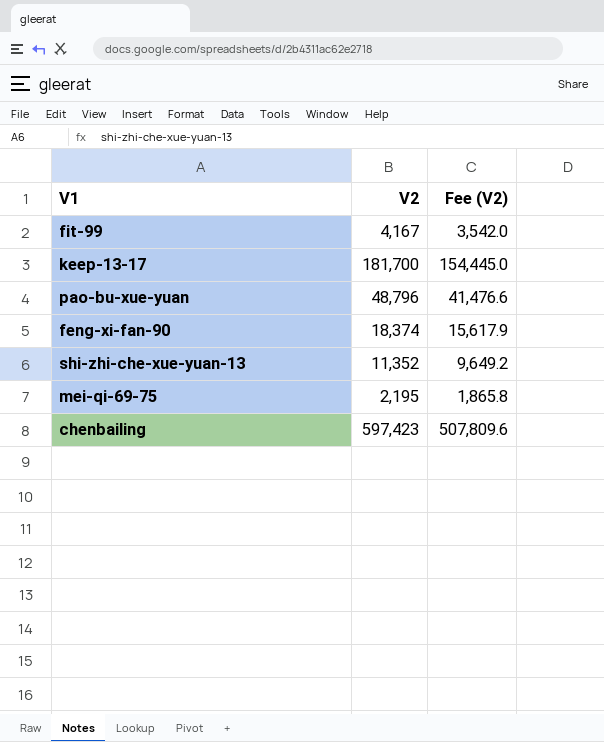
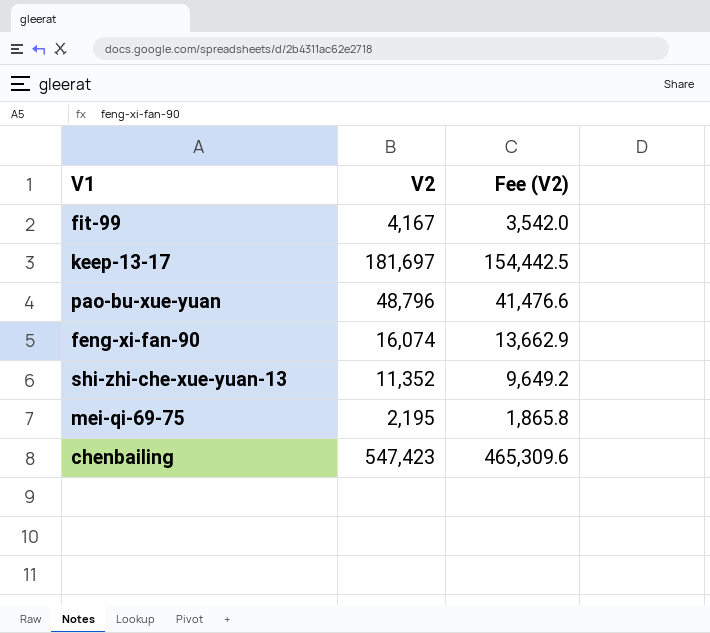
keep-13-17 | V2: 181,700 -> 181,697
keep-13-17 | Fee (V2): 154,445.0 -> 154,442.5
feng-xi-fan-90 | V2: 18,374 -> 16,074
feng-xi-fan-90 | Fee (V2): 15,617.9 -> 13,662.9
chenbailing | V2: 597,423 -> 547,423
chenbailing | Fee (V2): 507,809.6 -> 465,309.6

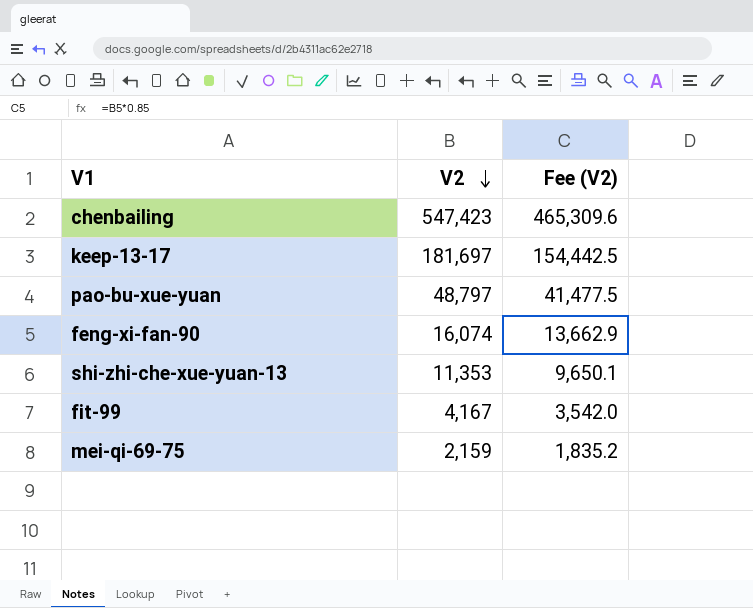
row order: none -> V2 descending
pao-bu-xue-yuan | V2: 48,796 -> 48,797
pao-bu-xue-yuan | Fee (V2): 41,476.6 -> 41,477.5
shi-zhi-che-xue-yuan-13 | V2: 11,352 -> 11,353
shi-zhi-che-xue-yuan-13 | Fee (V2): 9,649.2 -> 9,650.1
mei-qi-69-75 | V2: 2,195 -> 2,159
mei-qi-69-75 | Fee (V2): 1,865.8 -> 1,835.2

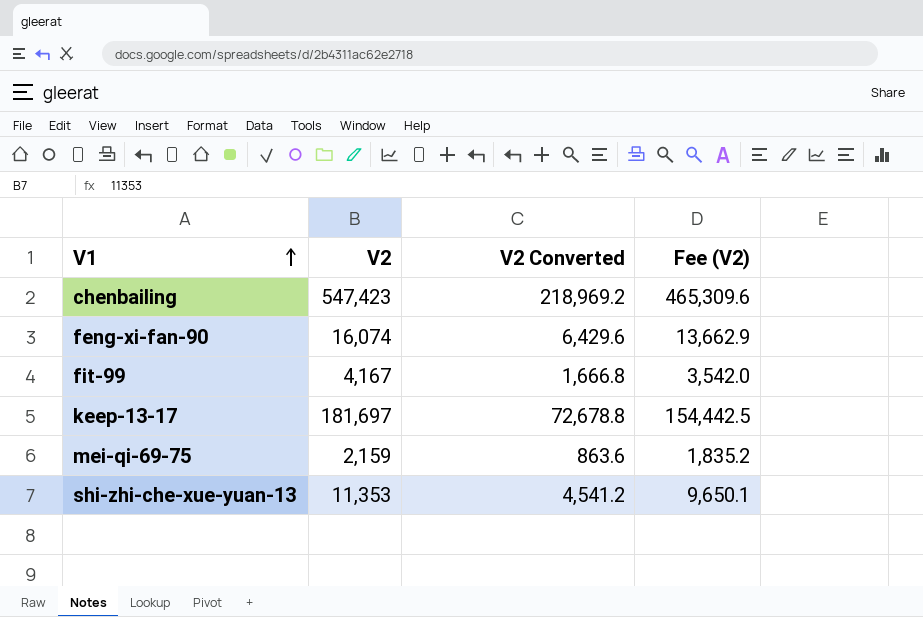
row order: V2 descending -> V1 ascending
column V2 Converted | formula: none -> [V2] * 0.4
row pao-bu-xue-yuan: 48,797 | 41,477.5 -> none

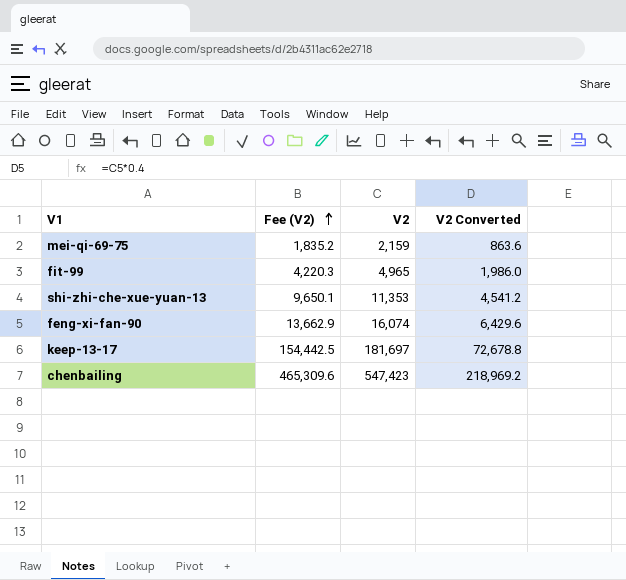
row order: V1 ascending -> Fee (V2) ascending
column Fee (V2) | position: 4 -> 2
fit-99 | Fee (V2): 3,542.0 -> 4,220.3
fit-99 | V2: 4,167 -> 4,965
fit-99 | V2 Converted: 1,666.8 -> 1,986.0

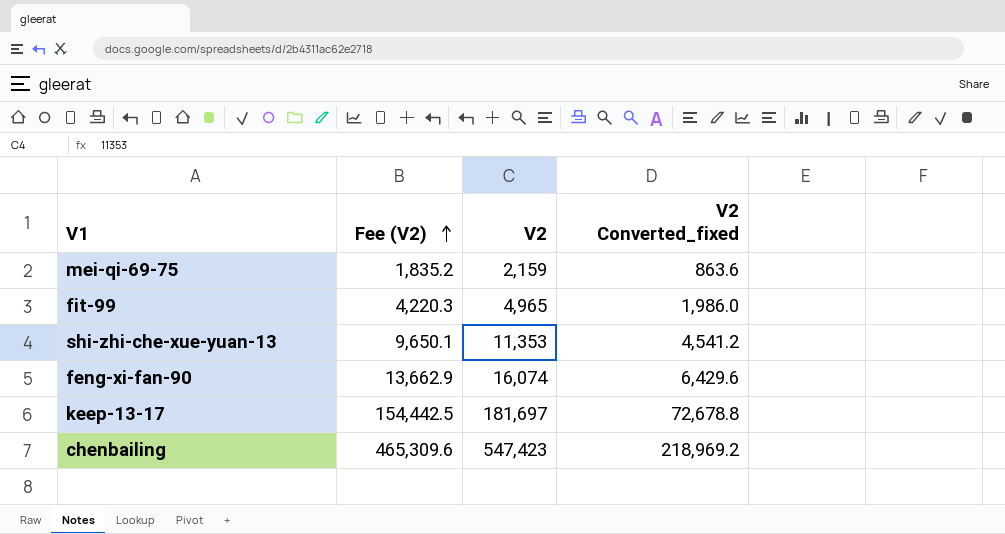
column name: V2 Converted -> V2 Converted_fixed

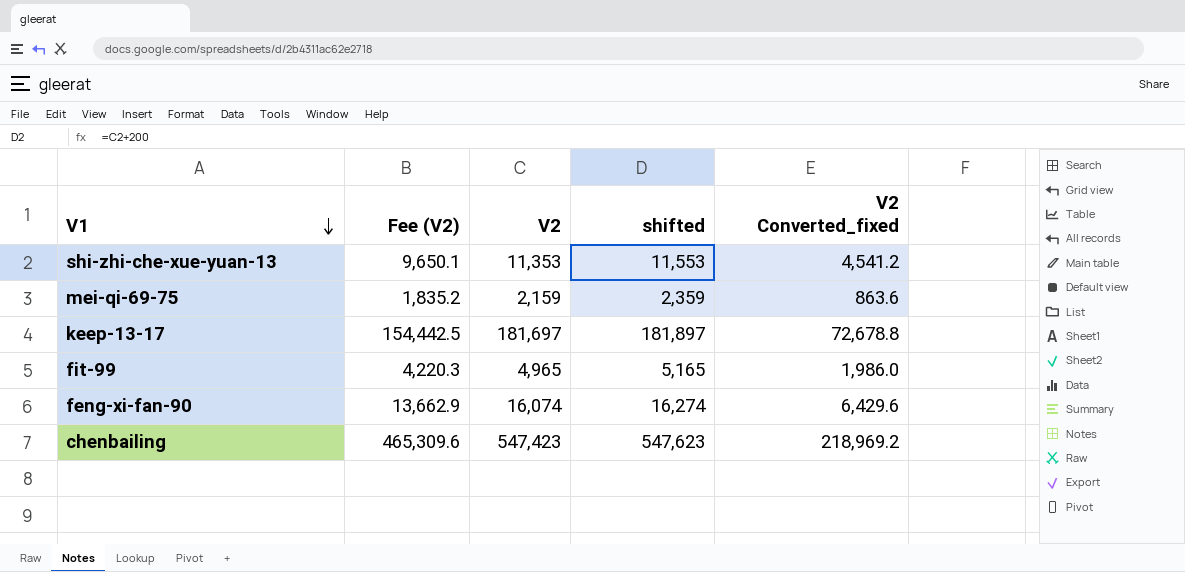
row order: Fee (V2) ascending -> V1 descending
column shifted | formula: none -> [V2] + 200

